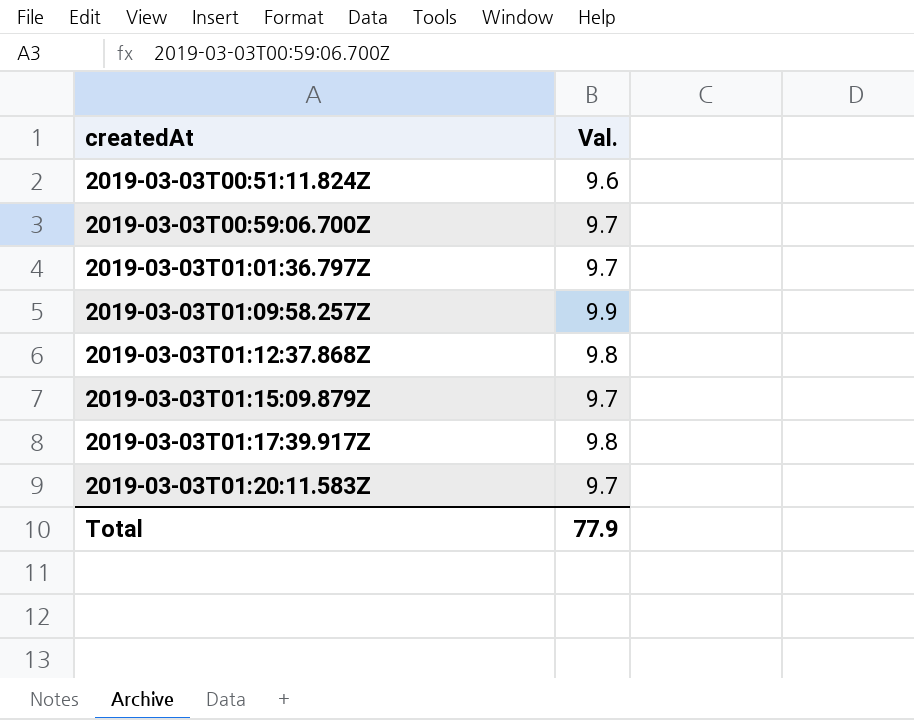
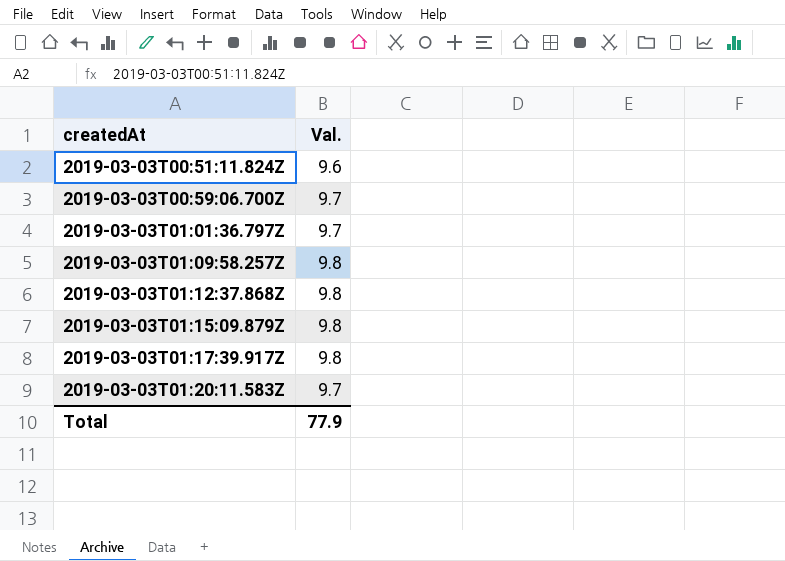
2019-03-03T01:09:58.257Z | Val.: 9.9 -> 9.8
2019-03-03T01:15:09.879Z | Val.: 9.7 -> 9.8

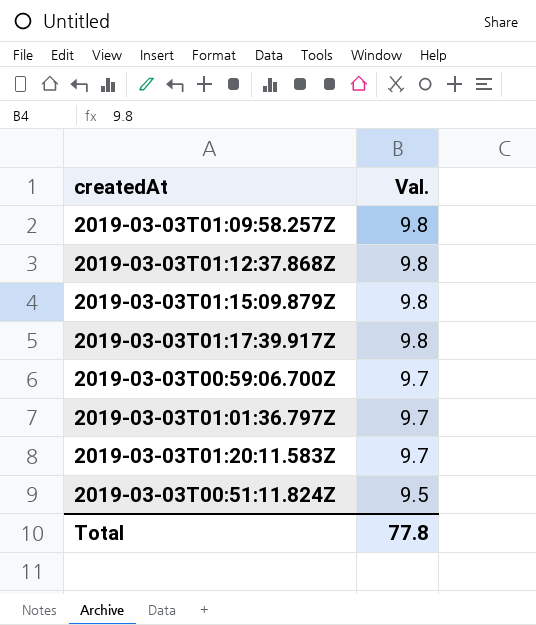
row order: createdAt ascending -> Val. descending
2019-03-03T00:51:11.824Z | Val.: 9.6 -> 9.5
Total | Val.: 77.9 -> 77.8

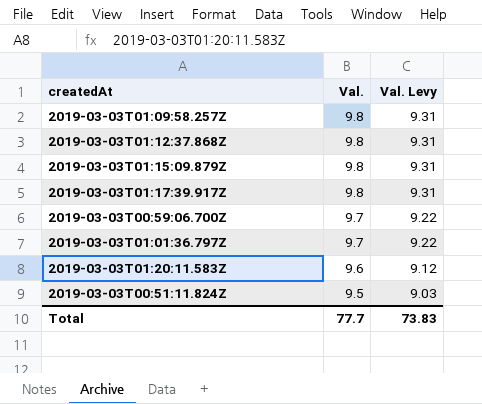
column Val. Levy | formula: none -> [Val.] * 0.95
2019-03-03T01:20:11.583Z | Val.: 9.7 -> 9.6
Total | Val.: 77.8 -> 77.7

